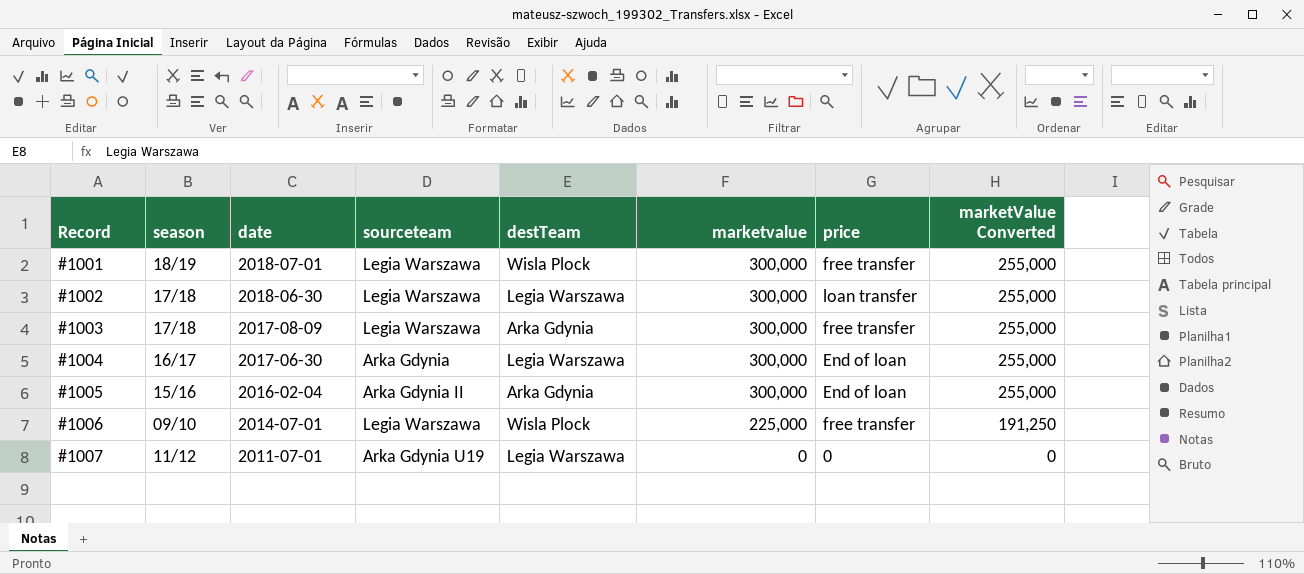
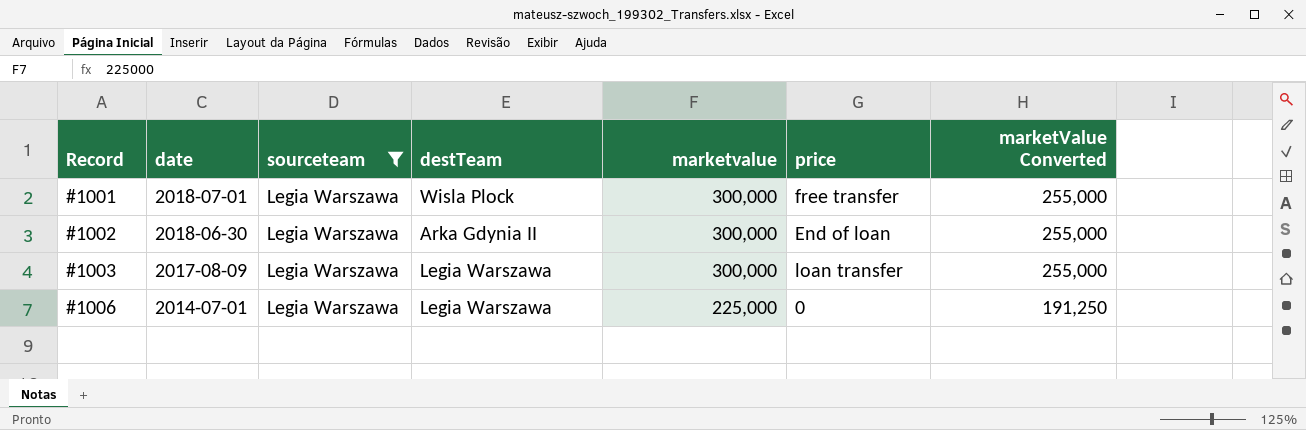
filter: none -> sourceteam = Legia Warszawa
column season | position: 2 -> none
#1002 | destTeam: Legia Warszawa -> Arka Gdynia II
#1002 | price: loan transfer -> End of loan
#1003 | destTeam: Arka Gdynia -> Legia Warszawa
#1003 | price: free transfer -> loan transfer
#1006 | destTeam: Wisla Plock -> Legia Warszawa
#1006 | price: free transfer -> 0

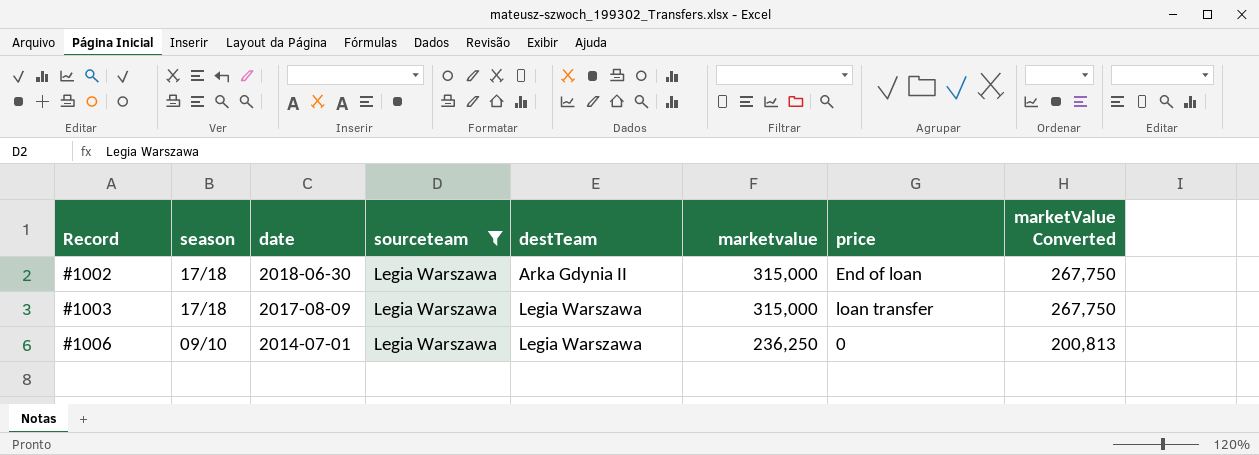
column season | position: none -> 2
row #1001: 2018-07-01 | Legia Warszawa | Wisla Plock | 300,000 | free transfer | 255,000 -> none
#1002 | marketvalue: 300,000 -> 315,000
#1002 | marketValue Converted: 255,000 -> 267,750
#1003 | marketvalue: 300,000 -> 315,000
#1003 | marketValue Converted: 255,000 -> 267,750
#1006 | marketvalue: 225,000 -> 236,250
#1006 | marketValue Converted: 191,250 -> 200,813

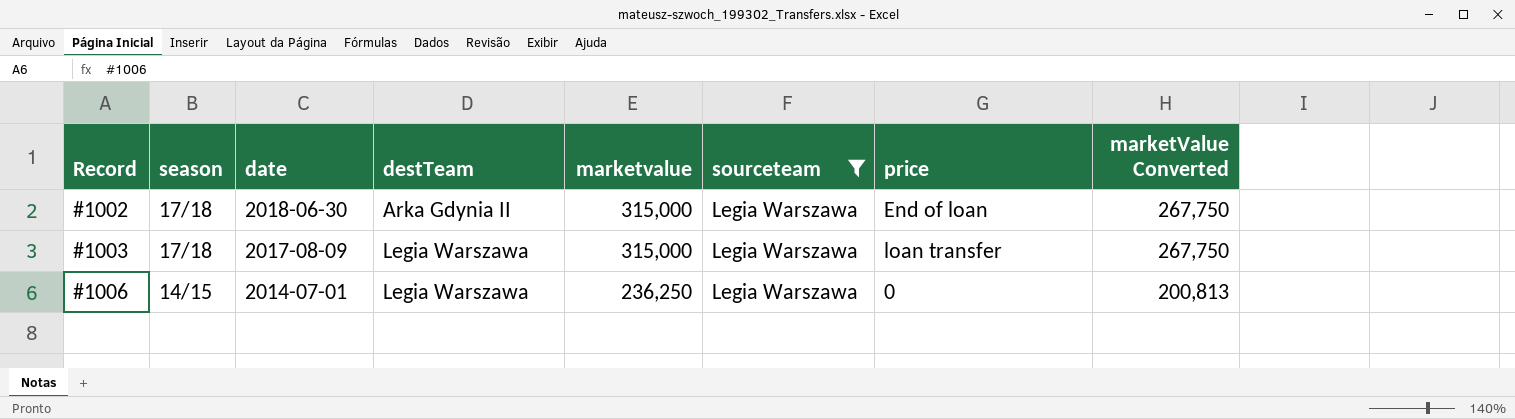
column sourceteam | position: 4 -> 6
#1006 | season: 09/10 -> 14/15

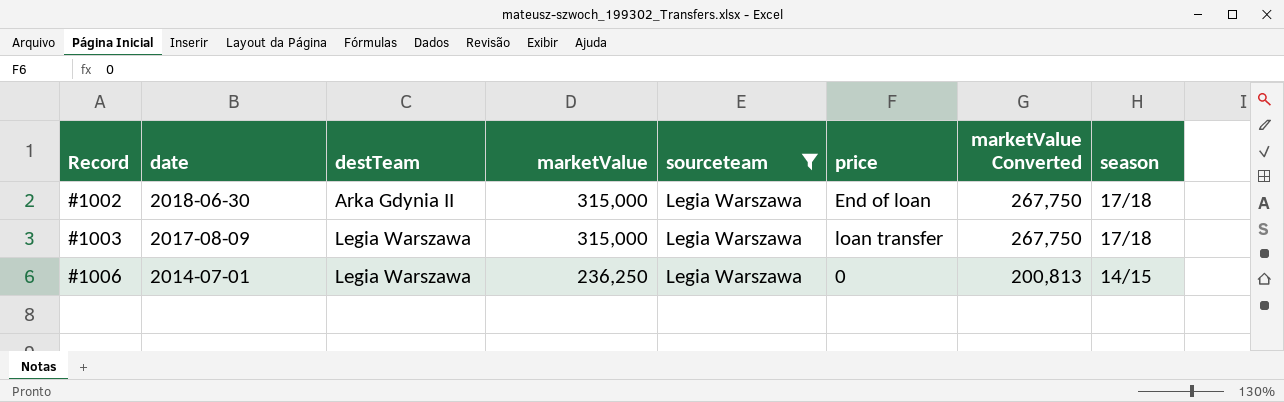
column name: marketvalue -> marketValue
column season | position: 2 -> 8

